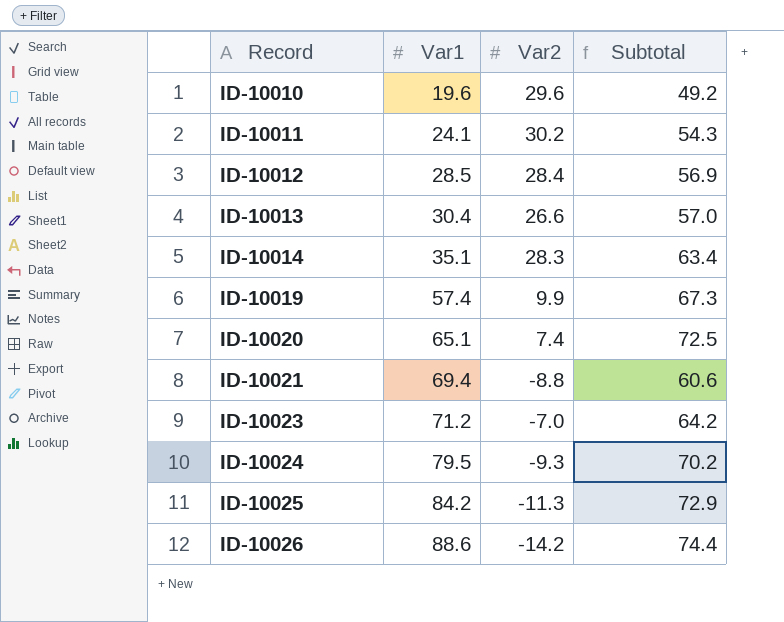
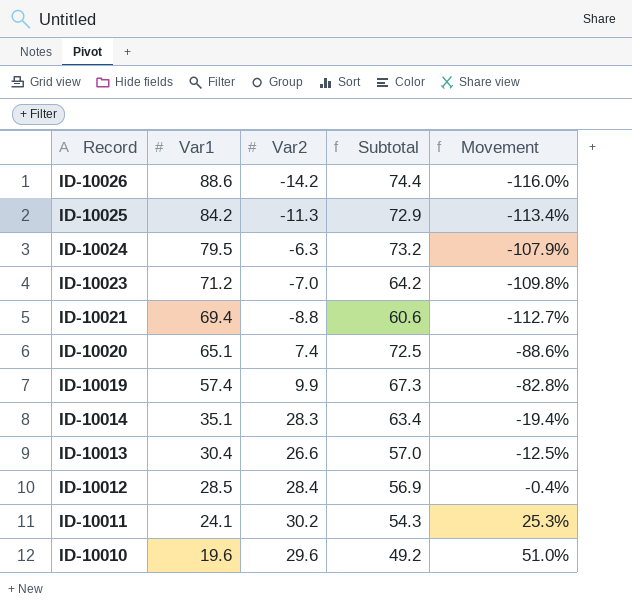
row order: Record ascending -> Record descending
column Movement | formula: none -> ([Var2] - [Var1]) / [Var1]
ID-10024 | Var2: -9.3 -> -6.3
ID-10024 | Subtotal: 70.2 -> 73.2

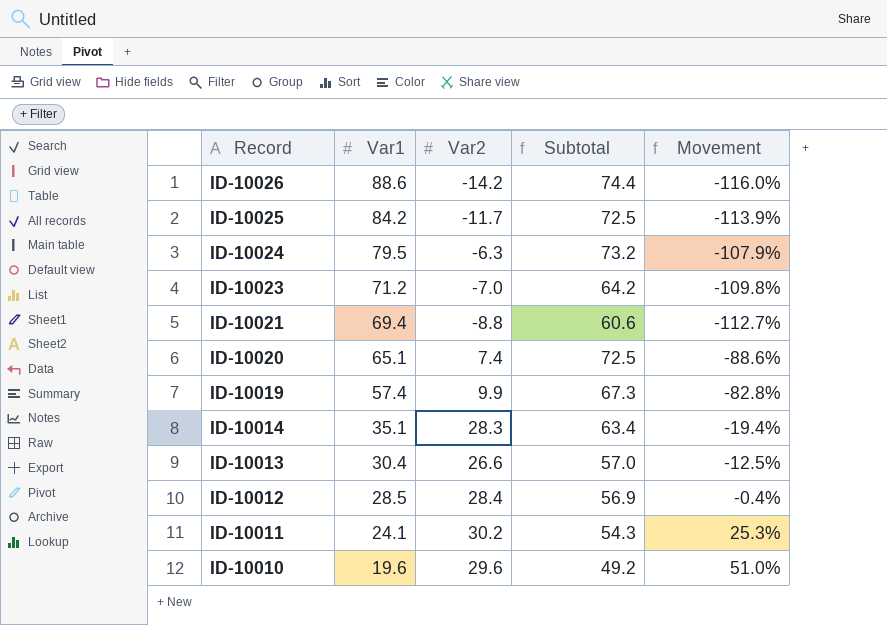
ID-10025 | Var2: -11.3 -> -11.7
ID-10025 | Subtotal: 72.9 -> 72.5
ID-10025 | Movement: -113.4% -> -113.9%

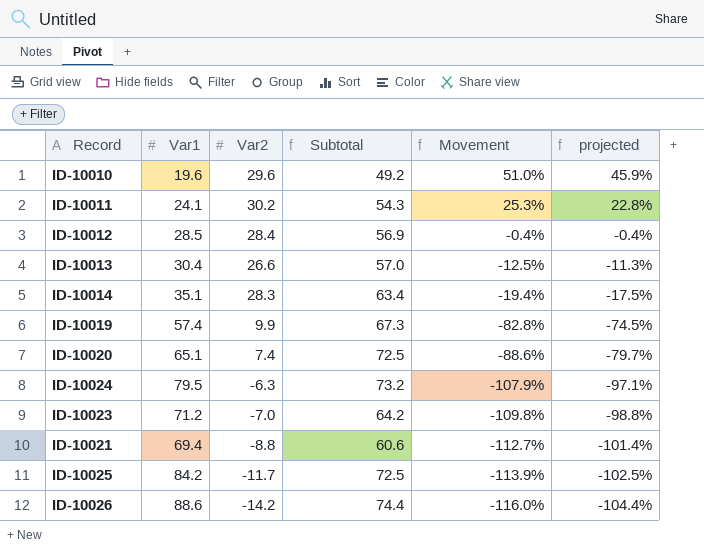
row order: Record descending -> Movement descending
column projected | formula: none -> [Movement] * 0.9

